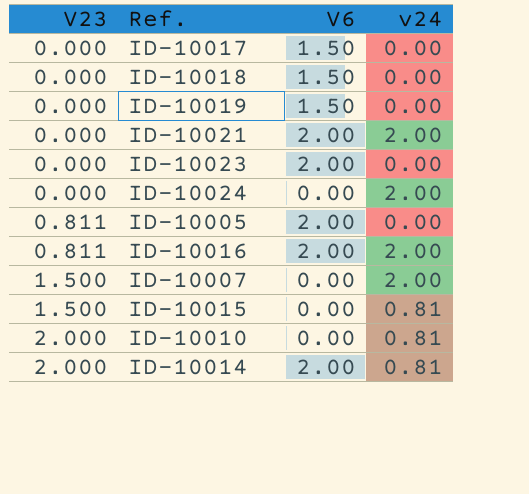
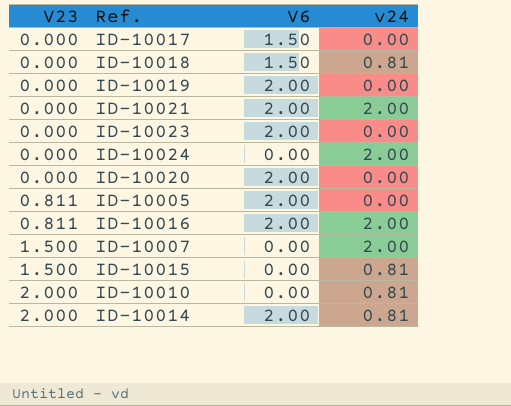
ID-10018 | v24: 0.00 -> 0.81
ID-10019 | V6: 1.50 -> 2.00
row ID-10020: none -> 0.000 | 2.00 | 0.00

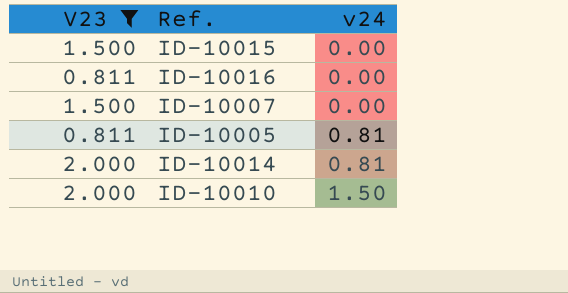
filter: none -> V23 != 0.000
row order: V23 ascending -> v24 ascending
column V6 | position: 3 -> none
ID-10015 | v24: 0.81 -> 0.00
ID-10016 | v24: 2.00 -> 0.00
ID-10007 | v24: 2.00 -> 0.00
ID-10005 | v24: 0.00 -> 0.81
ID-10010 | v24: 0.81 -> 1.50

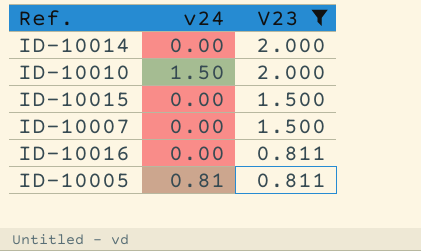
row order: v24 ascending -> V23 descending
column V23 | position: 1 -> 3
ID-10014 | v24: 0.81 -> 0.00

